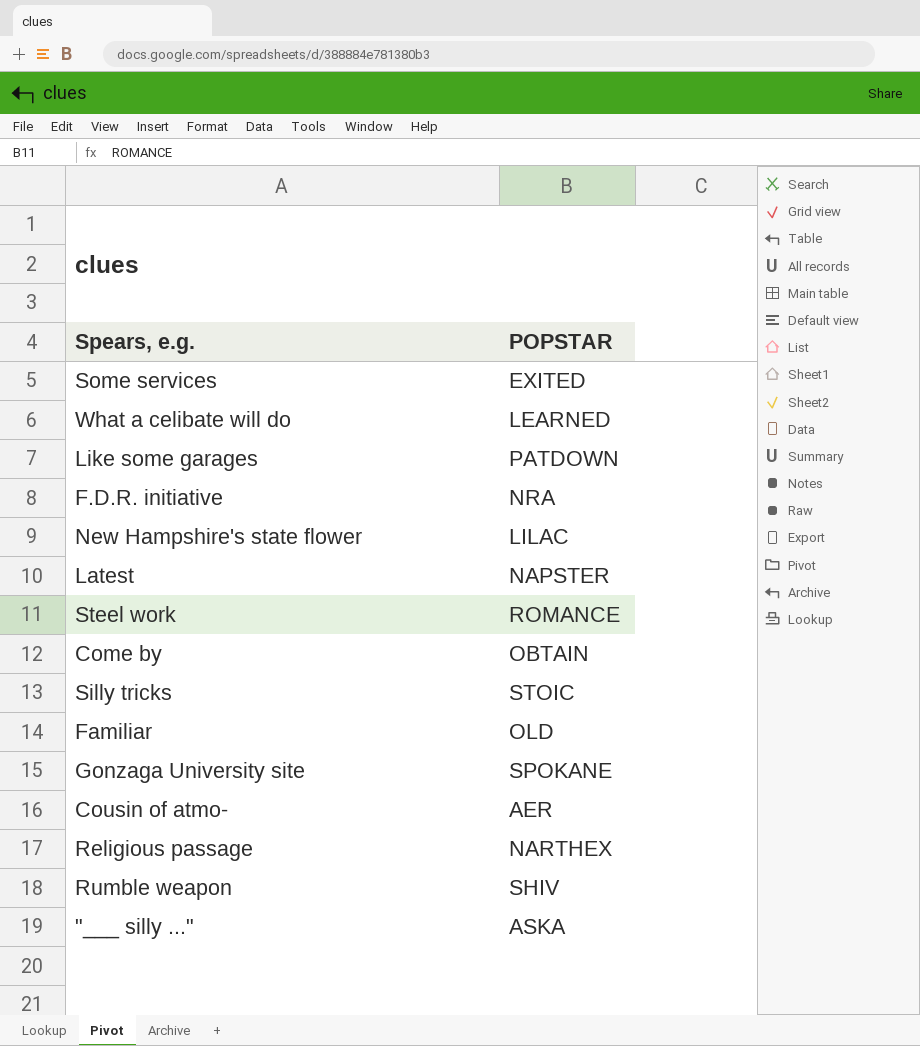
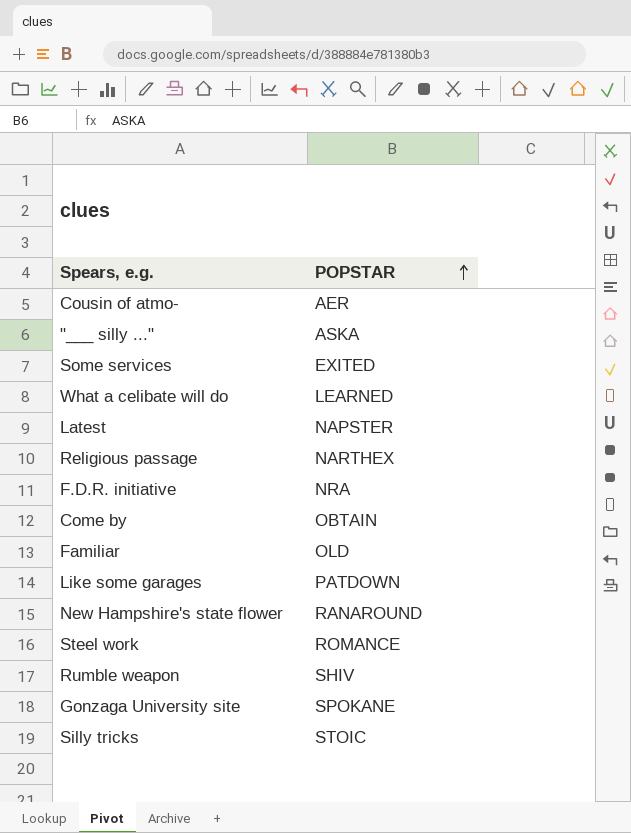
row order: none -> POPSTAR ascending
New Hampshire's state flower | POPSTAR: LILAC -> RANAROUND

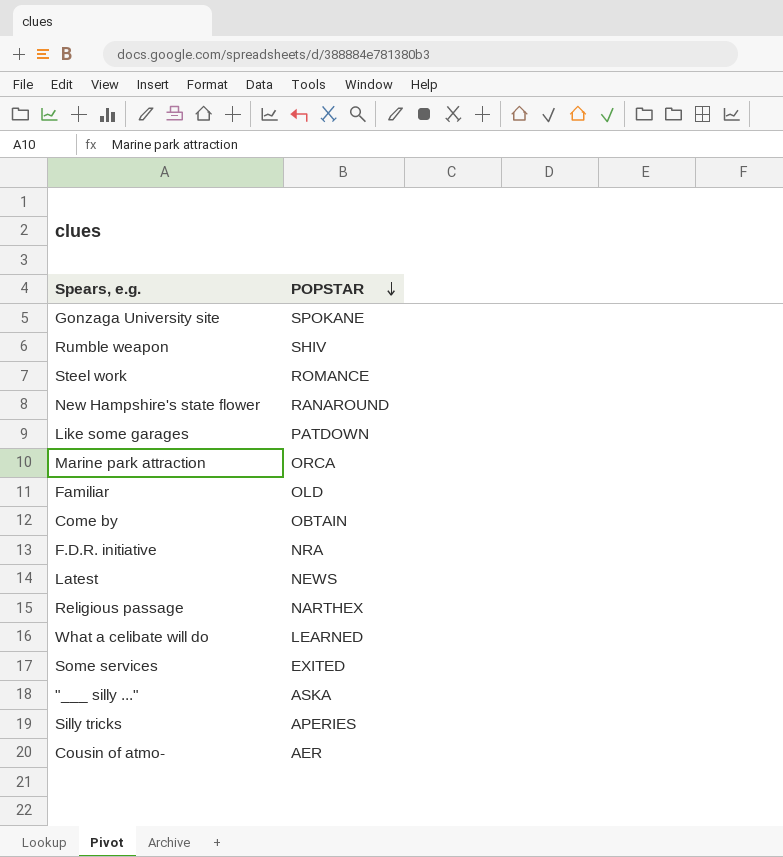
row order: POPSTAR ascending -> POPSTAR descending
row Marine park attraction: none -> ORCA
Latest | POPSTAR: NAPSTER -> NEWS
Silly tricks | POPSTAR: STOIC -> APERIES

